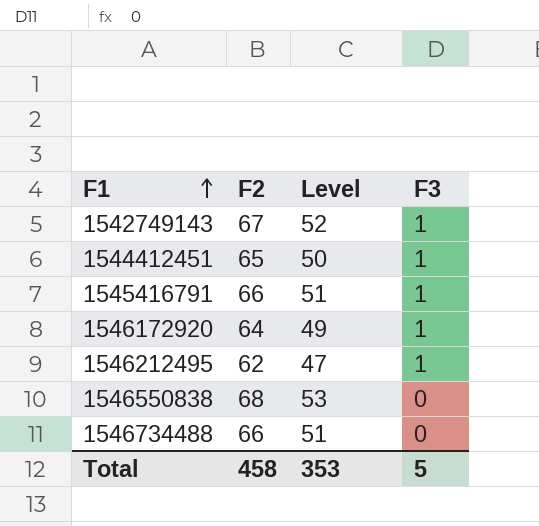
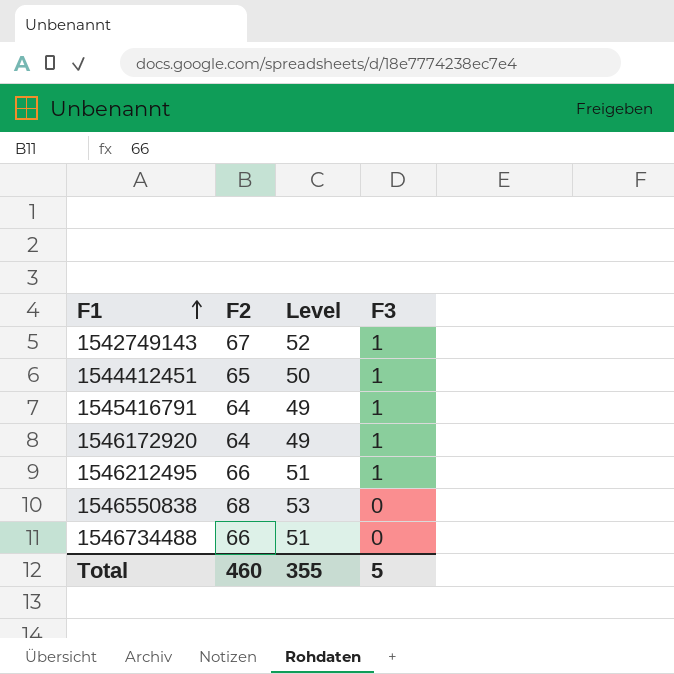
1545416791 | F2: 66 -> 64
1545416791 | Level: 51 -> 49
1546212495 | F2: 62 -> 66
1546212495 | Level: 47 -> 51
Total | F2: 458 -> 460
Total | Level: 353 -> 355

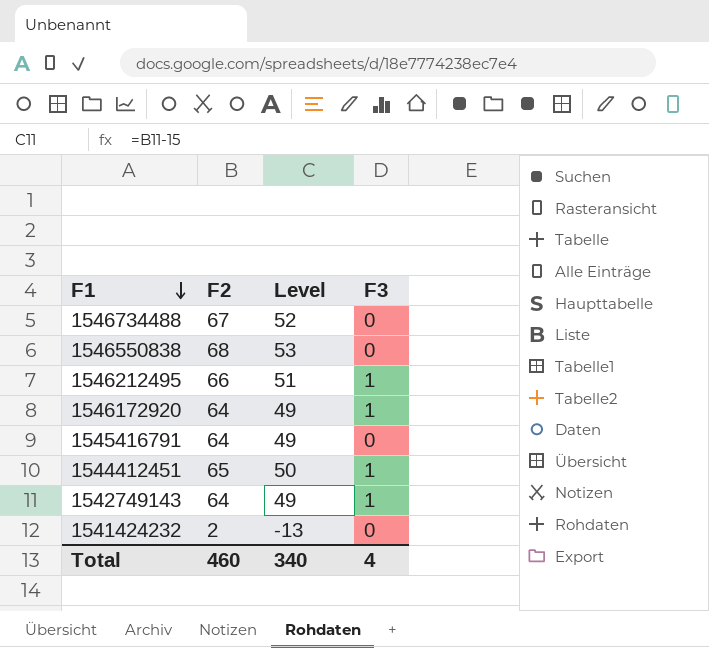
row order: F1 ascending -> F1 descending
1546734488 | F2: 66 -> 67
1546734488 | Level: 51 -> 52
1545416791 | F3: 1 -> 0
1542749143 | F2: 67 -> 64
1542749143 | Level: 52 -> 49
row 1541424232: none -> 2 | -13 | 0
Total | Level: 355 -> 340
Total | F3: 5 -> 4

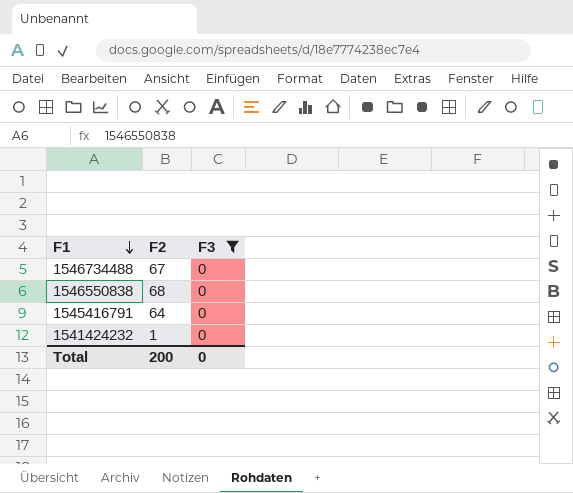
filter: none -> F3 = 0
column Level | formula: [F2] - 15 -> none
1541424232 | F2: 2 -> 1
Total | F2: 460 -> 200
Total | F3: 4 -> 0

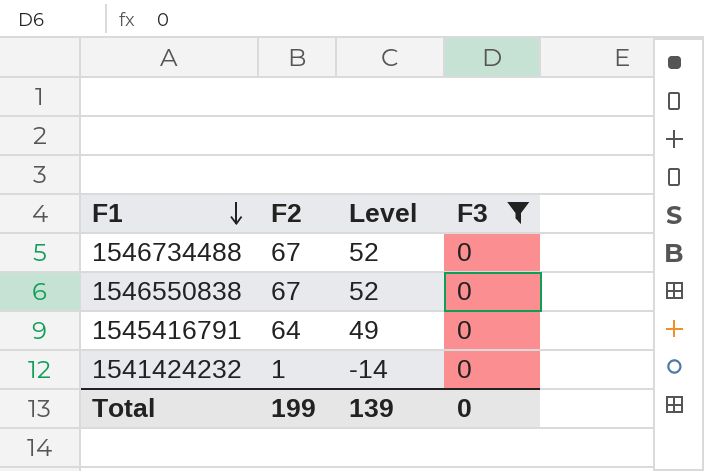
column Level | formula: none -> [F2] - 15
1546550838 | F2: 68 -> 67
Total | F2: 200 -> 199

